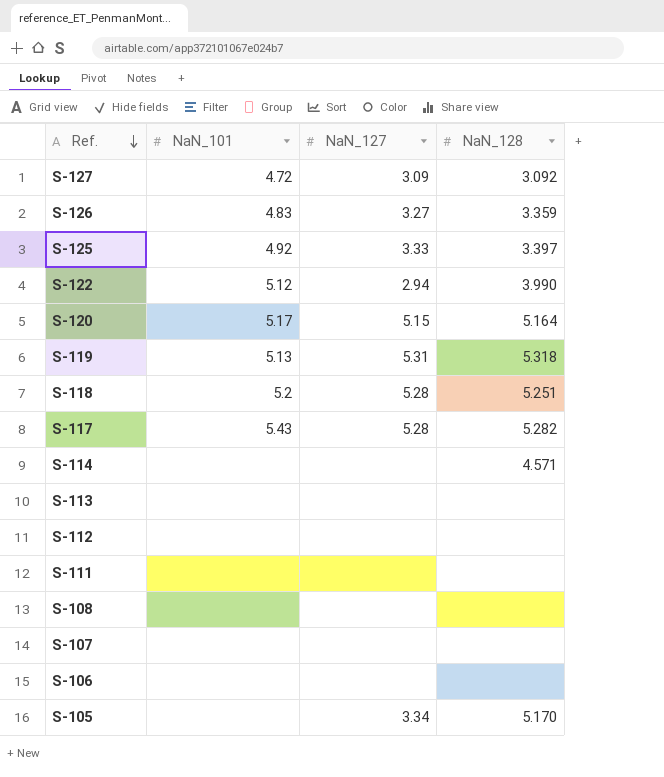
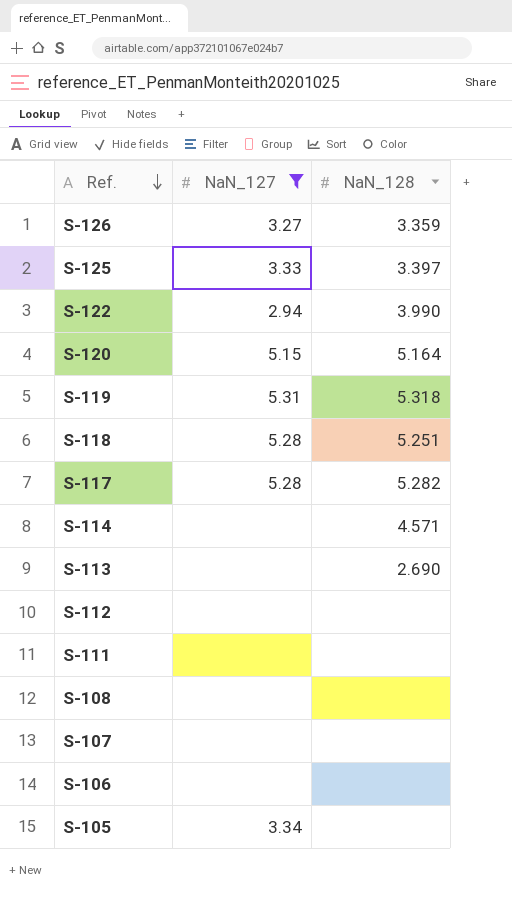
filter: none -> NaN_127 != 3.09
column NaN_101 | position: 2 -> none
S-113 | NaN_128: none -> 2.690
S-105 | NaN_128: 5.170 -> none

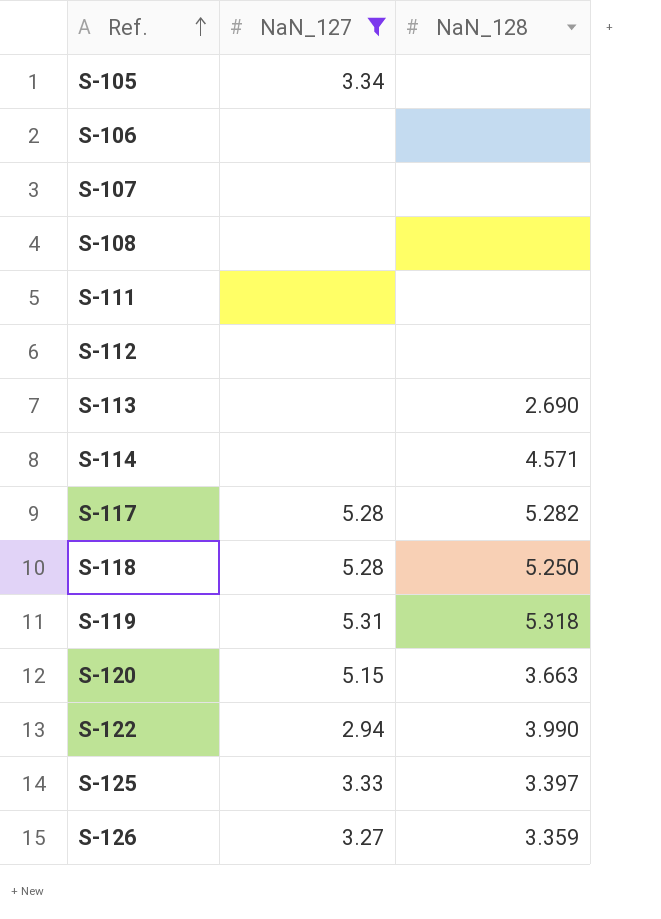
row order: Ref. descending -> Ref. ascending
S-118 | NaN_128: 5.251 -> 5.250
S-120 | NaN_128: 5.164 -> 3.663

